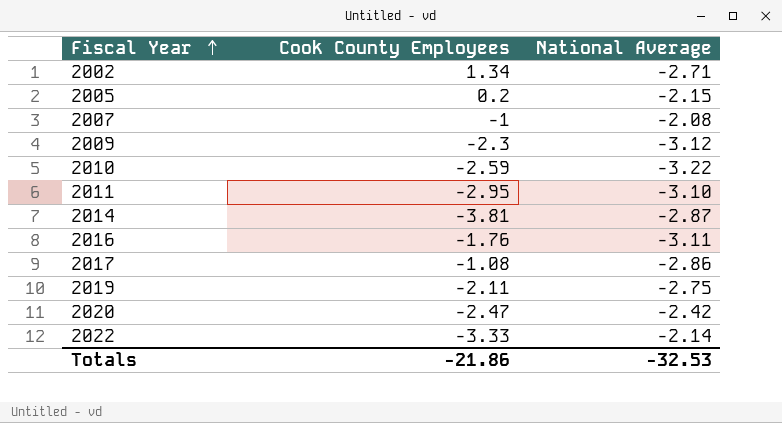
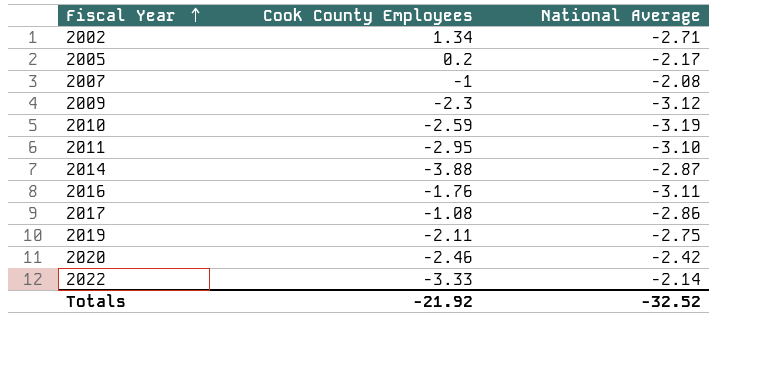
2005 | National Average: -2.15 -> -2.17
2010 | National Average: -3.22 -> -3.19
2014 | Cook County Employees: -3.81 -> -3.88
2020 | Cook County Employees: -2.47 -> -2.46
Totals | Cook County Employees: -21.86 -> -21.92
Totals | National Average: -32.53 -> -32.52

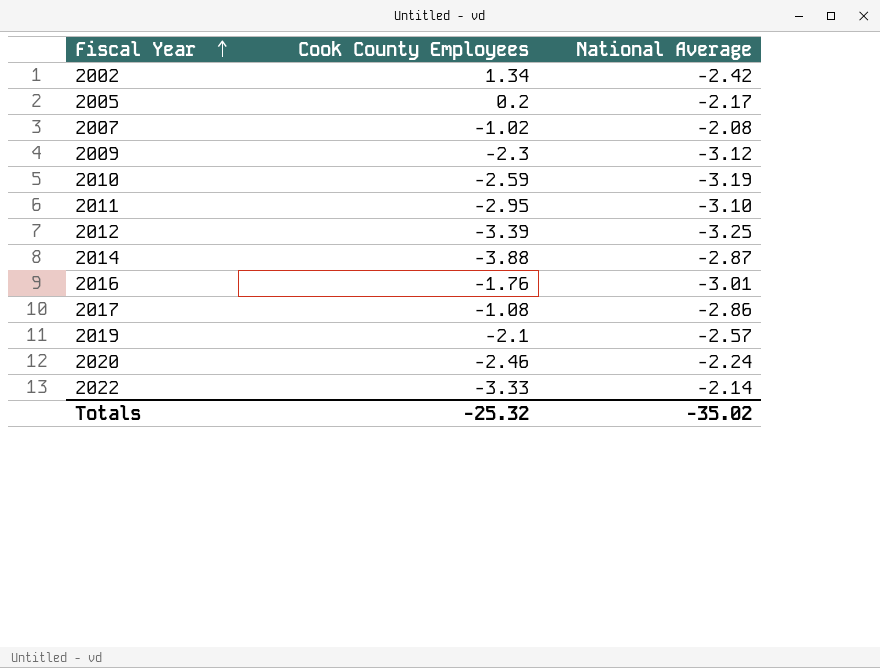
2002 | National Average: -2.71 -> -2.42
2007 | Cook County Employees: -1 -> -1.02
row 2012: none -> -3.39 | -3.25
2016 | National Average: -3.11 -> -3.01
2019 | Cook County Employees: -2.11 -> -2.1
2019 | National Average: -2.75 -> -2.57
2020 | National Average: -2.42 -> -2.24
Totals | Cook County Employees: -21.92 -> -25.32
Totals | National Average: -32.52 -> -35.02

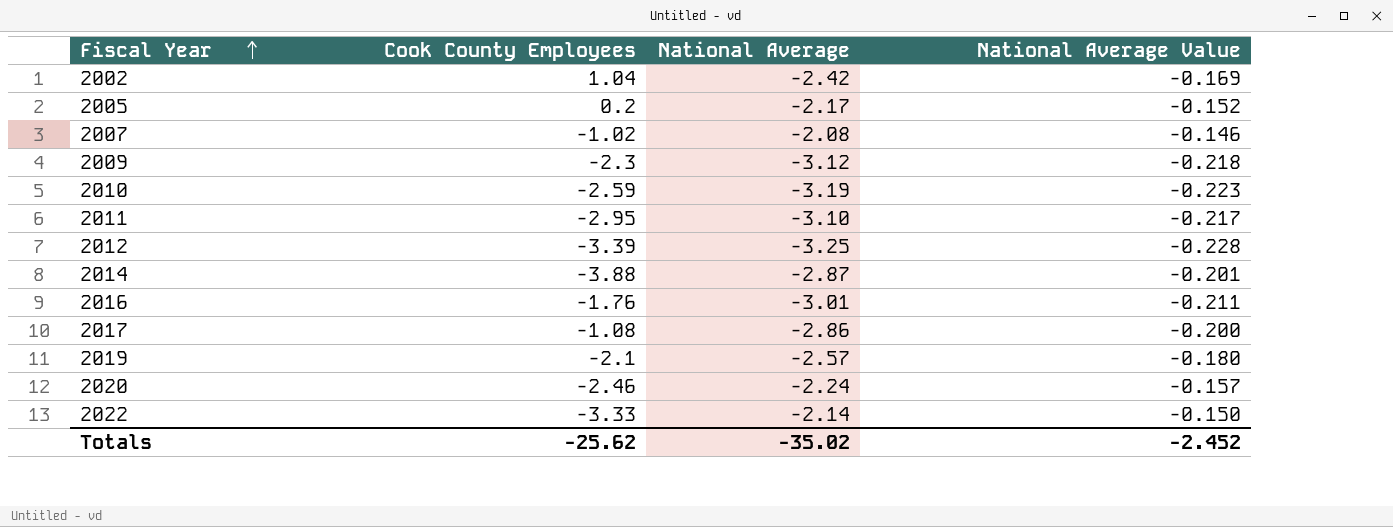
column National Average Value | formula: none -> [National Average] * 0.07
2002 | Cook County Employees: 1.34 -> 1.04
Totals | Cook County Employees: -25.32 -> -25.62

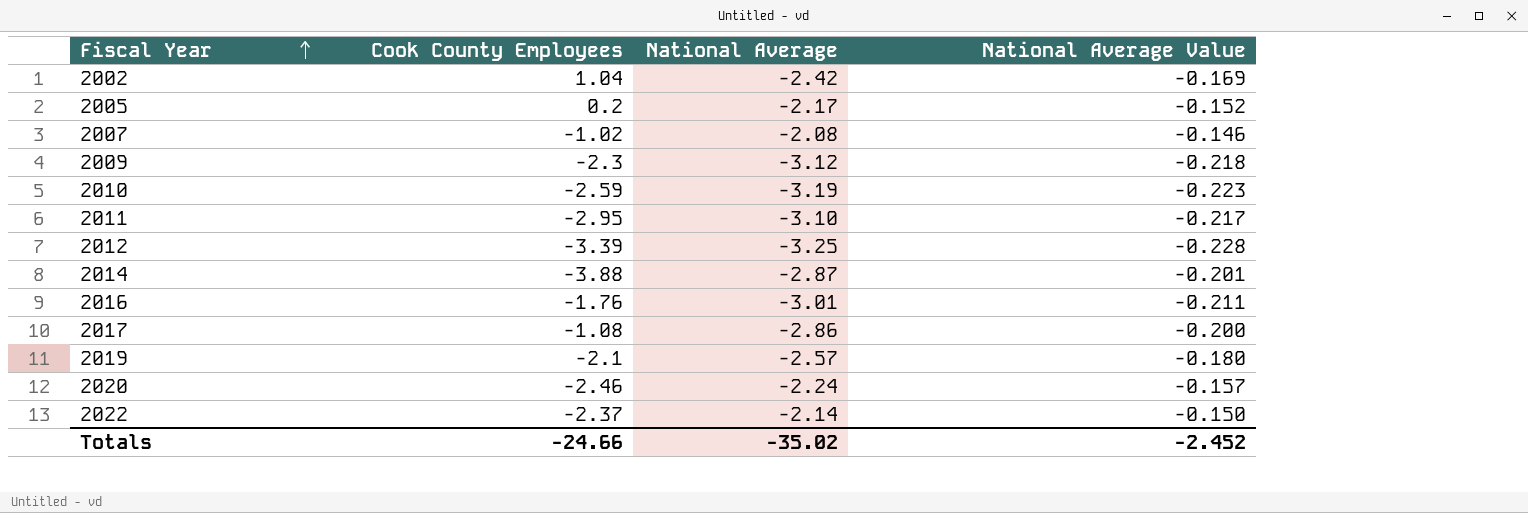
2022 | Cook County Employees: -3.33 -> -2.37
Totals | Cook County Employees: -25.62 -> -24.66

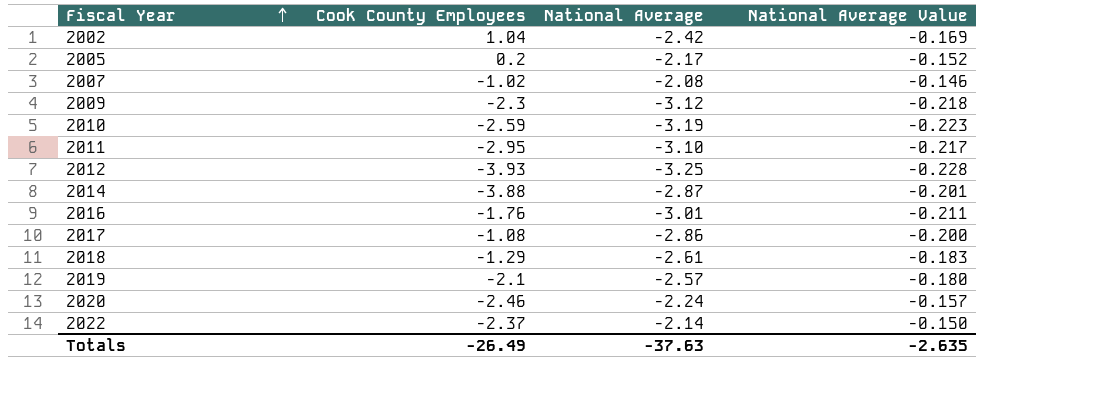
2012 | Cook County Employees: -3.39 -> -3.93
row 2018: none -> -1.29 | -2.61 | -0.183
Totals | Cook County Employees: -24.66 -> -26.49
Totals | National Average: -35.02 -> -37.63
Totals | National Average Value: -2.452 -> -2.635

